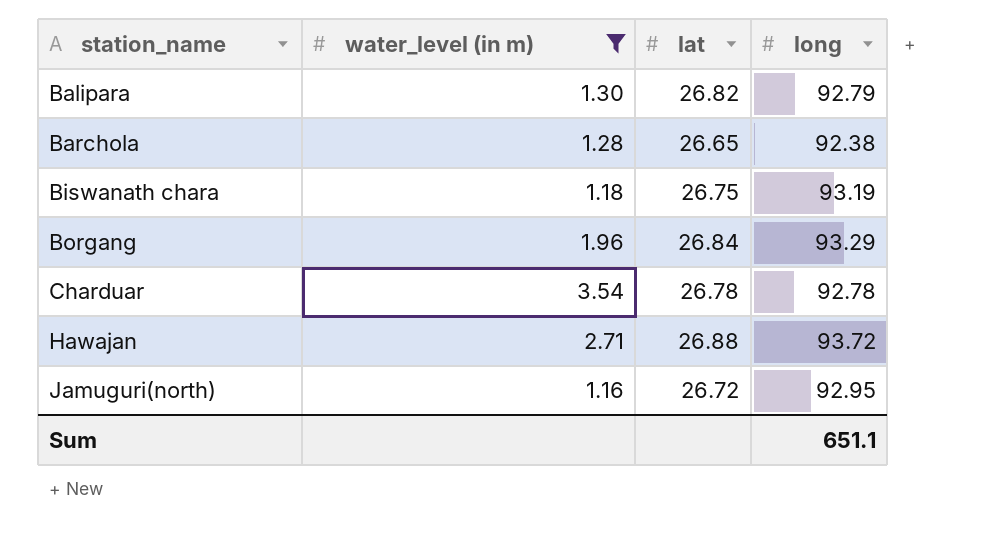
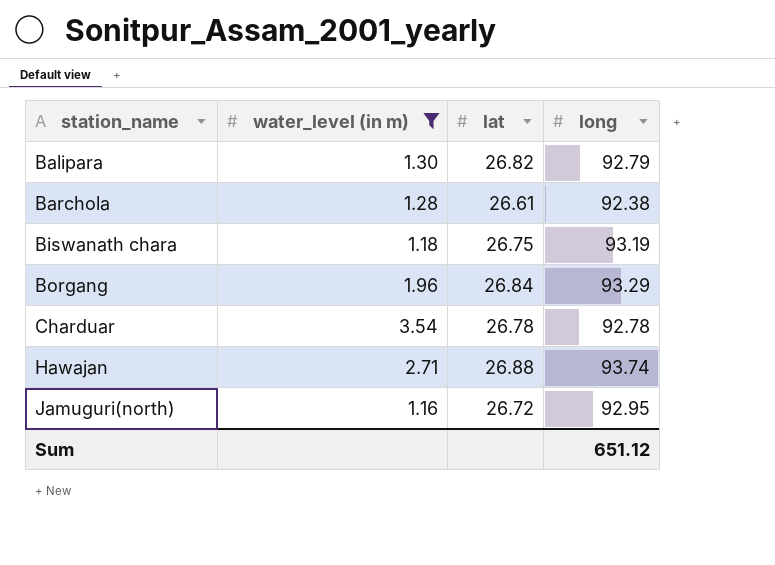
Barchola | lat: 26.65 -> 26.61
Hawajan | long: 93.72 -> 93.74
Sum | long: 651.1 -> 651.12

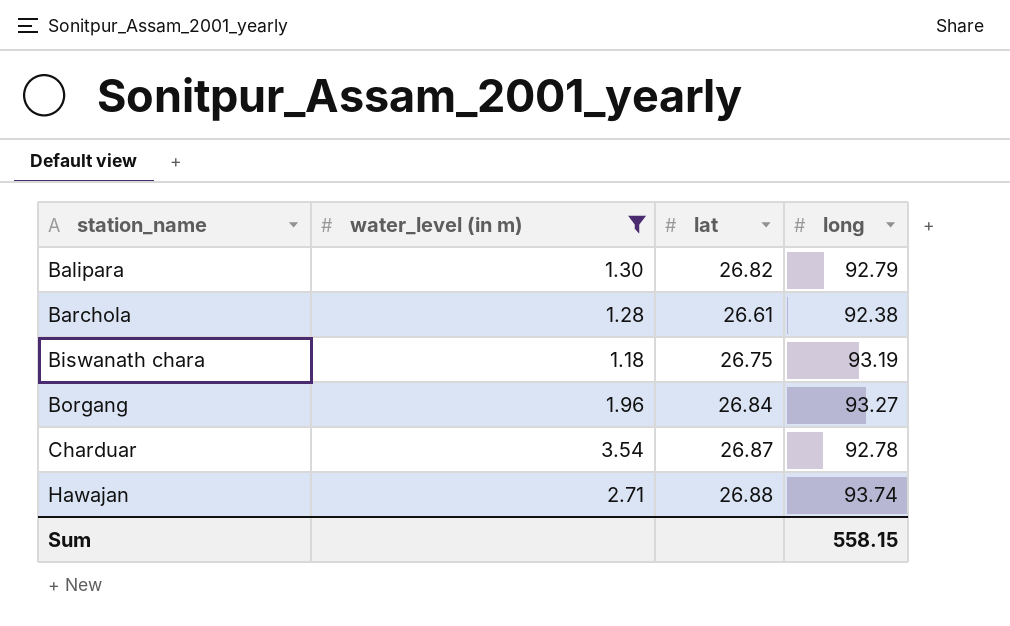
row Jamuguri(north): 1.16 | 26.72 | 92.95 -> none
Borgang | long: 93.29 -> 93.27
Charduar | lat: 26.78 -> 26.87
Sum | long: 651.12 -> 558.15

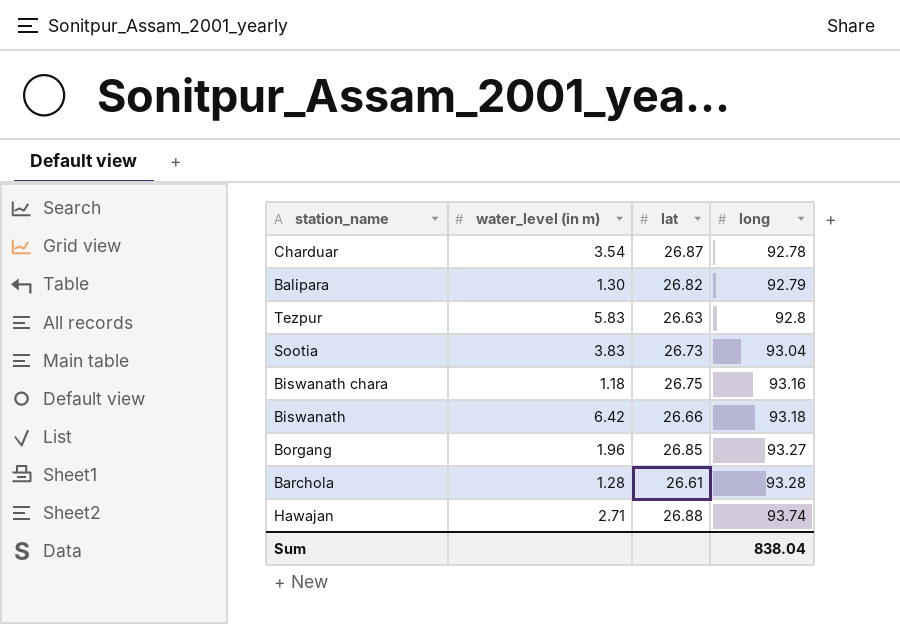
filter: water_level (in m) <= 3.54 -> none
row order: station_name ascending -> long ascending
Biswanath chara | long: 93.19 -> 93.16
Borgang | lat: 26.84 -> 26.85
Barchola | long: 92.38 -> 93.28
Sum | long: 558.15 -> 838.04

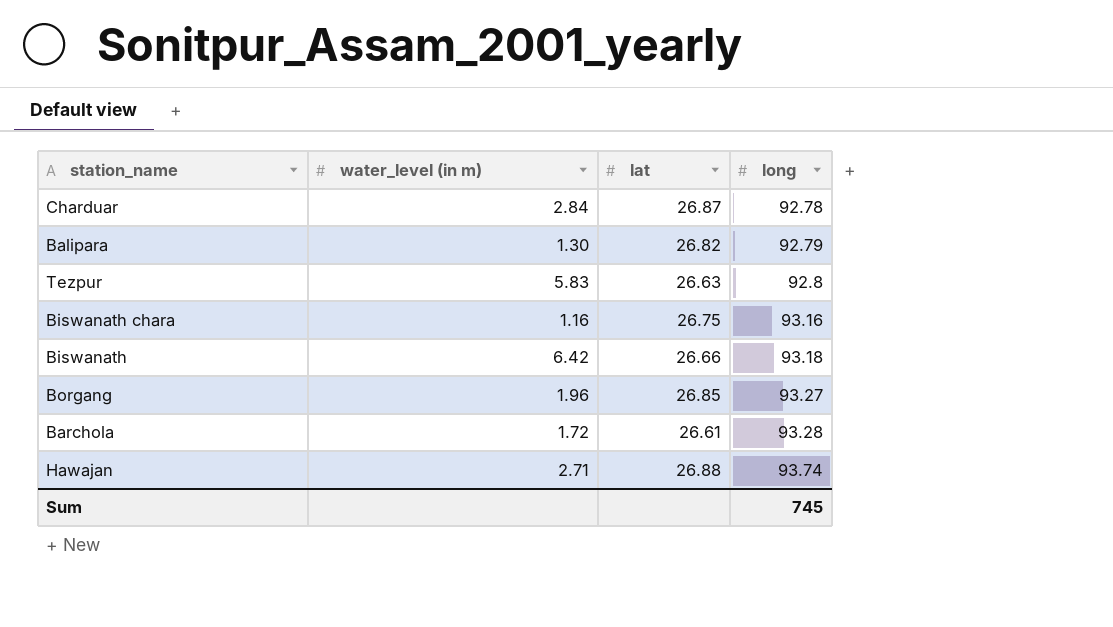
row Sootia: 3.83 | 26.73 | 93.04 -> none
Charduar | water_level (in m): 3.54 -> 2.84
Biswanath chara | water_level (in m): 1.18 -> 1.16
Barchola | water_level (in m): 1.28 -> 1.72
Sum | long: 838.04 -> 745

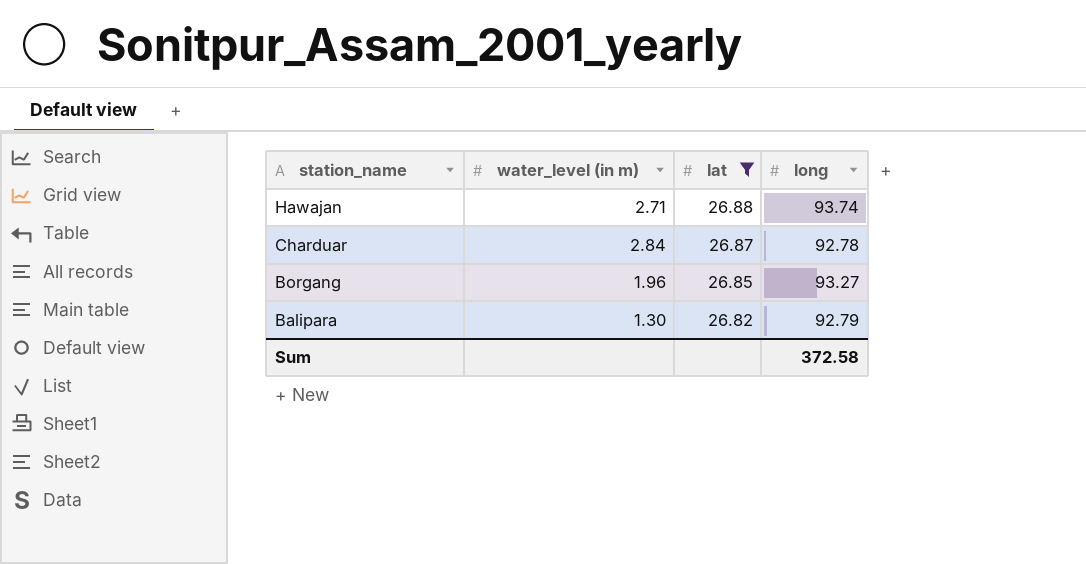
filter: none -> lat >= 26.82
row order: long ascending -> station_name descending
Sum | long: 745 -> 372.58

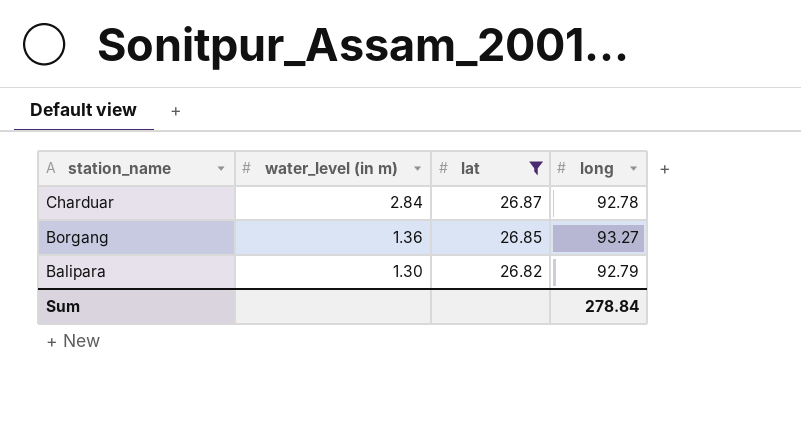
row Hawajan: 2.71 | 26.88 | 93.74 -> none
Borgang | water_level (in m): 1.96 -> 1.36
Sum | long: 372.58 -> 278.84

